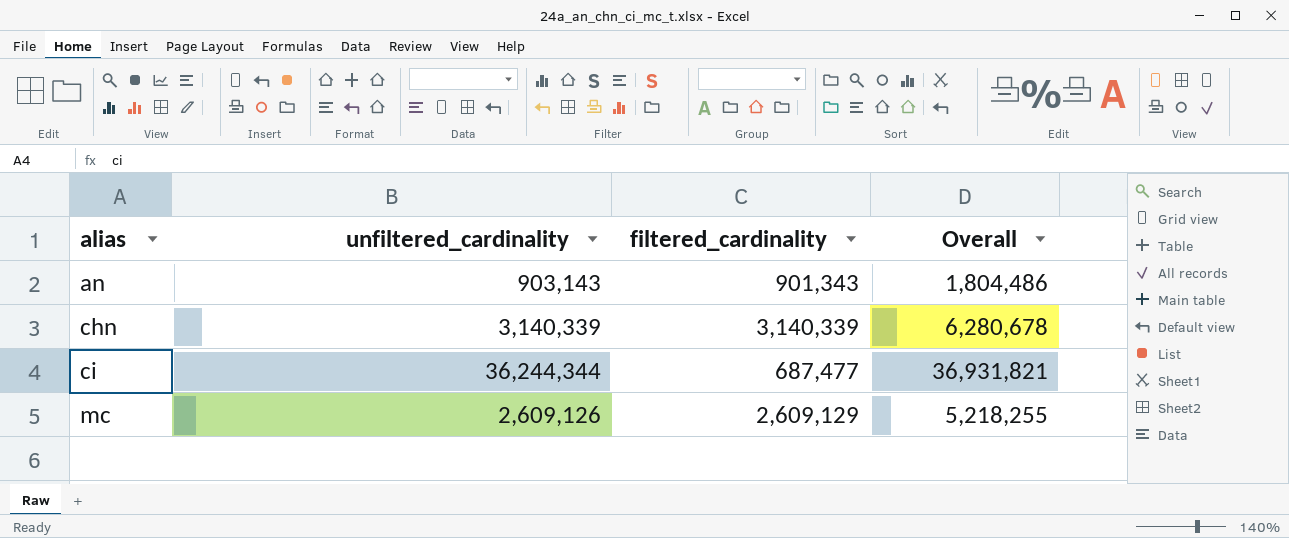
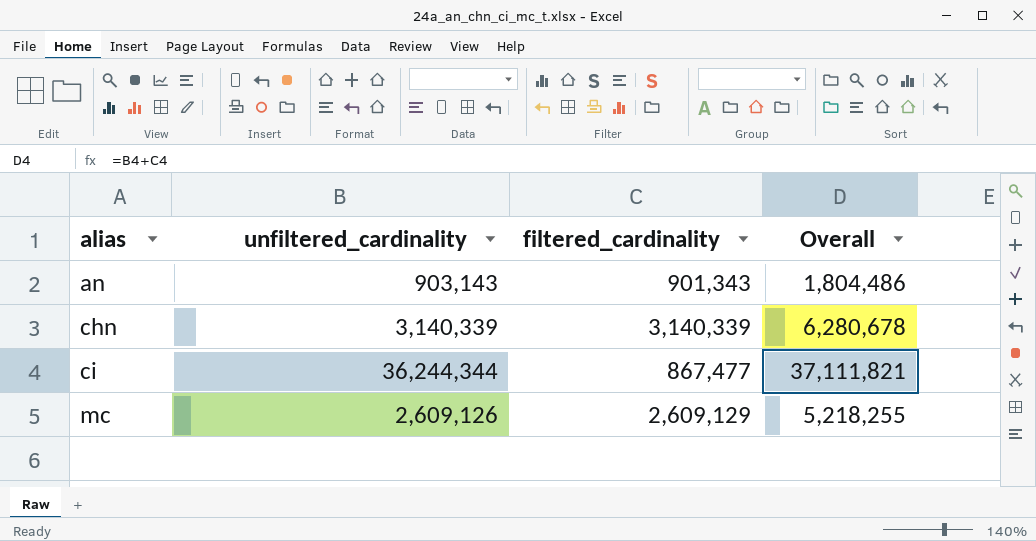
ci | filtered_cardinality: 687,477 -> 867,477
ci | Overall: 36,931,821 -> 37,111,821

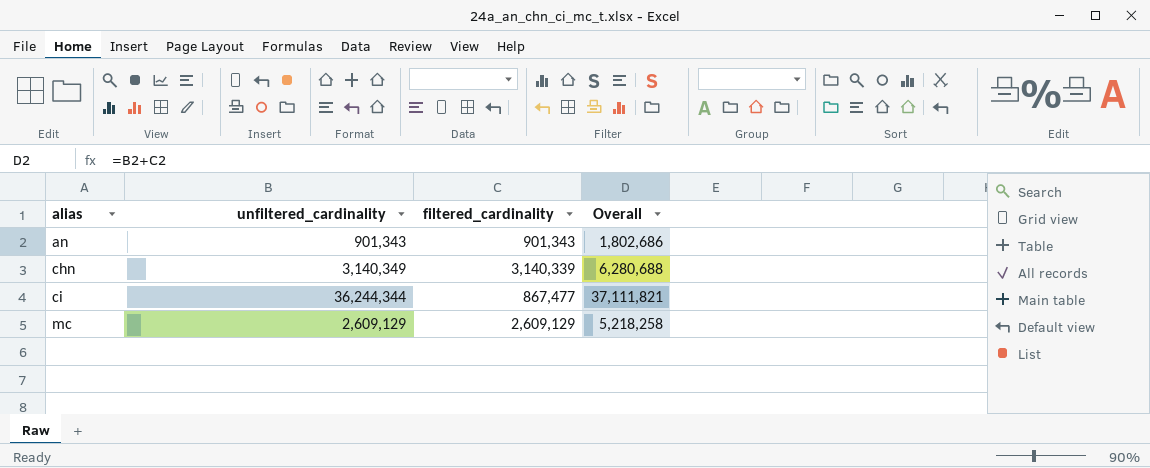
an | unfiltered_cardinality: 903,143 -> 901,343
an | Overall: 1,804,486 -> 1,802,686
chn | unfiltered_cardinality: 3,140,339 -> 3,140,349
chn | Overall: 6,280,678 -> 6,280,688
mc | unfiltered_cardinality: 2,609,126 -> 2,609,129
mc | Overall: 5,218,255 -> 5,218,258

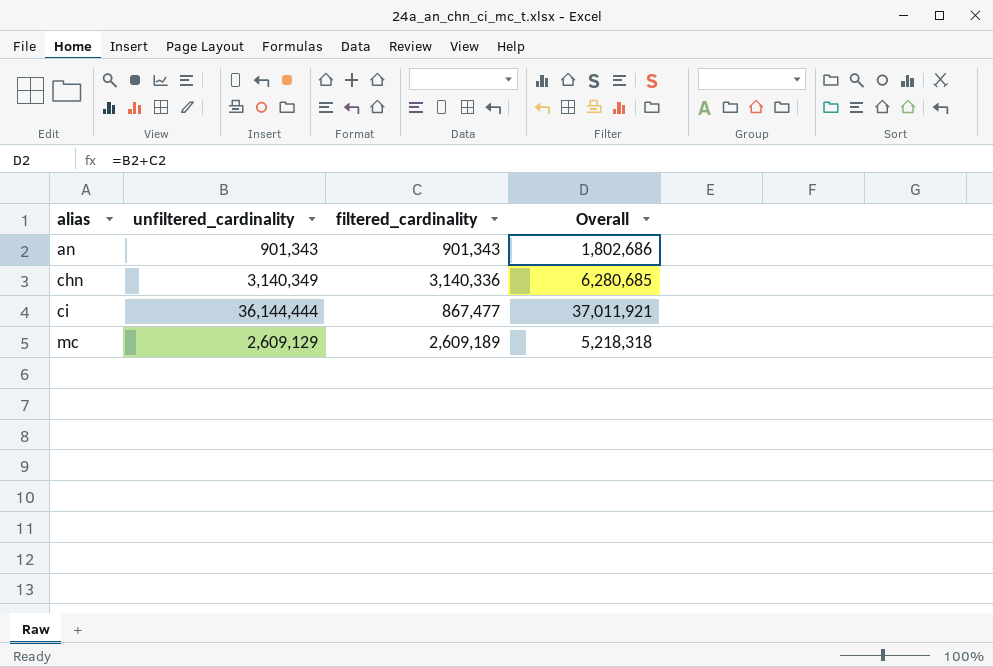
chn | filtered_cardinality: 3,140,339 -> 3,140,336
chn | Overall: 6,280,688 -> 6,280,685
ci | unfiltered_cardinality: 36,244,344 -> 36,144,444
ci | Overall: 37,111,821 -> 37,011,921
mc | filtered_cardinality: 2,609,129 -> 2,609,189
mc | Overall: 5,218,258 -> 5,218,318

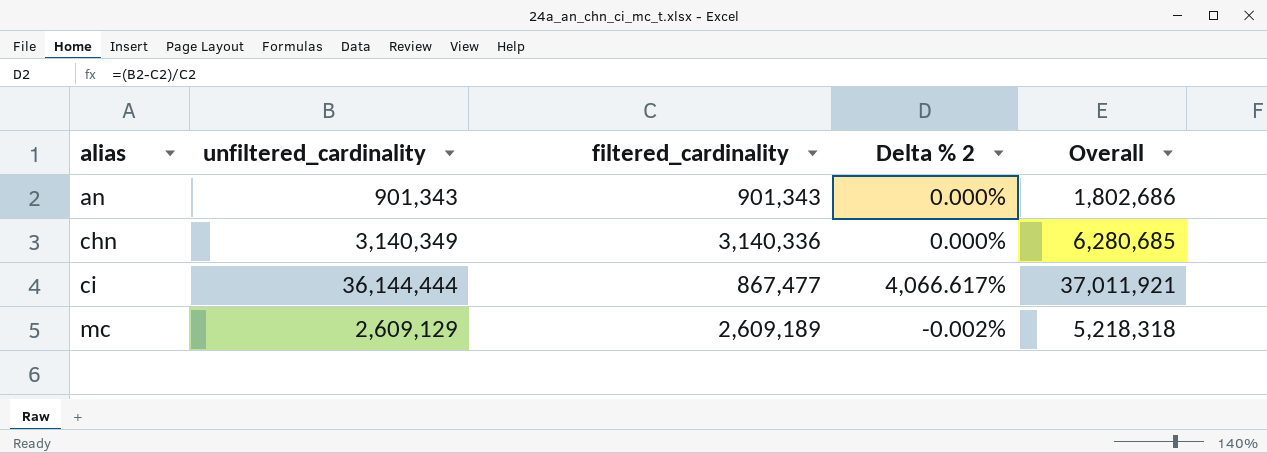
column Delta % 2 | formula: none -> ([unfiltered_cardinality] - [filtered_cardinality]) / [filtered_cardinality]

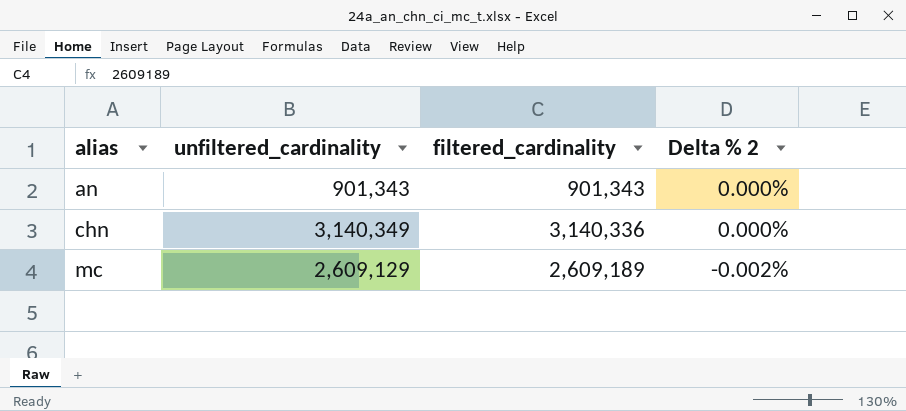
column Overall | formula: [unfiltered_cardinality] + [filtered_cardinality] -> none
row ci: 36,144,444 | 867,477 | 4,066.617% | 37,011,921 -> none

